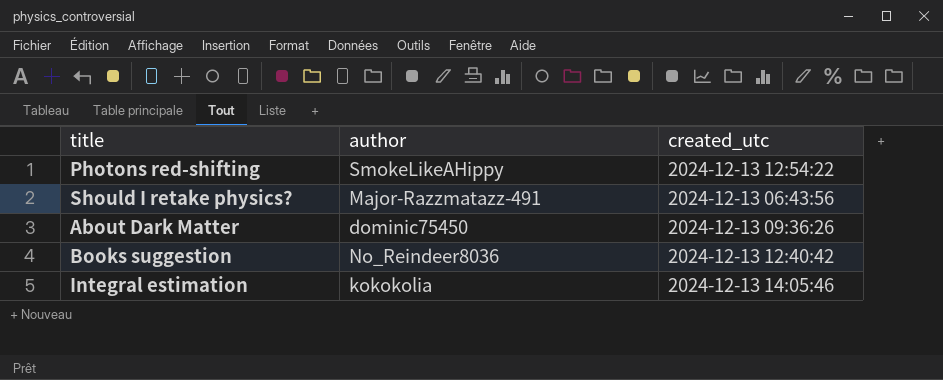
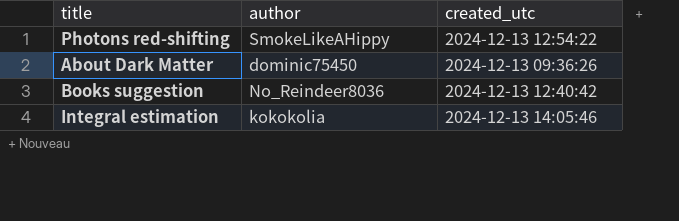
row Should I retake physics?: Major-Razzmatazz-491 | 2024-12-13 06:43:56 -> none

